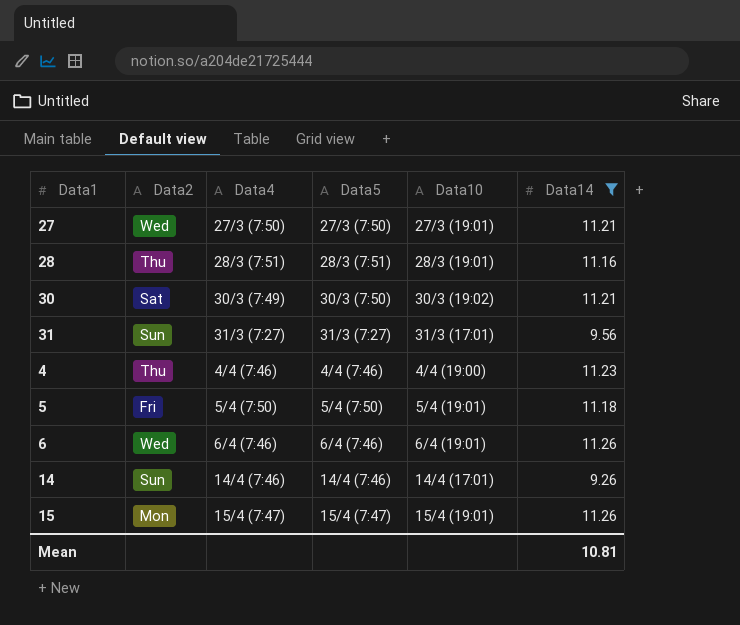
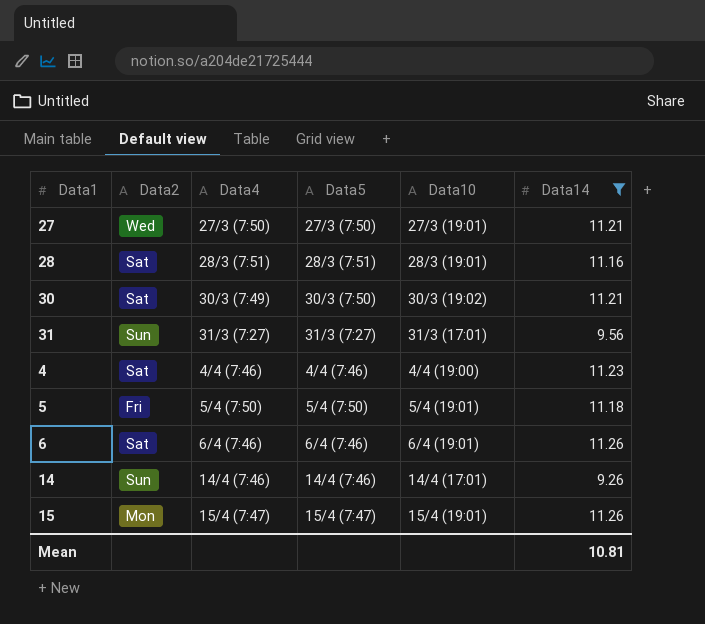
28 | Data2: Thu -> Sat
4 | Data2: Thu -> Sat
6 | Data2: Wed -> Sat

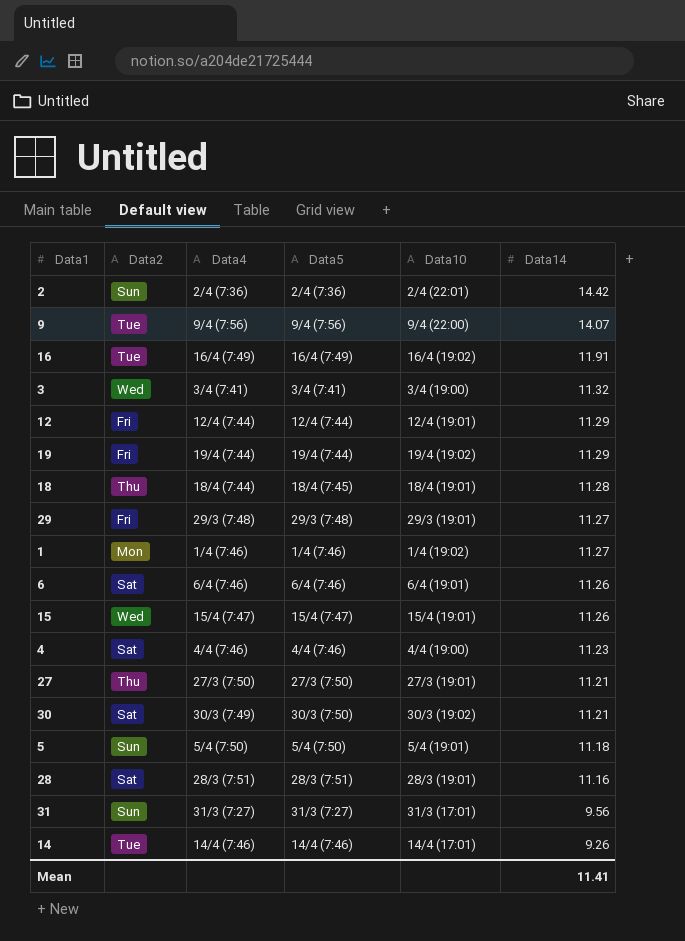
filter: Data14 <= 11.26 -> none
row order: none -> Data14 descending
15 | Data2: Mon -> Wed
27 | Data2: Wed -> Thu
5 | Data2: Fri -> Sun
14 | Data2: Sun -> Tue
Mean | Data14: 10.81 -> 11.41

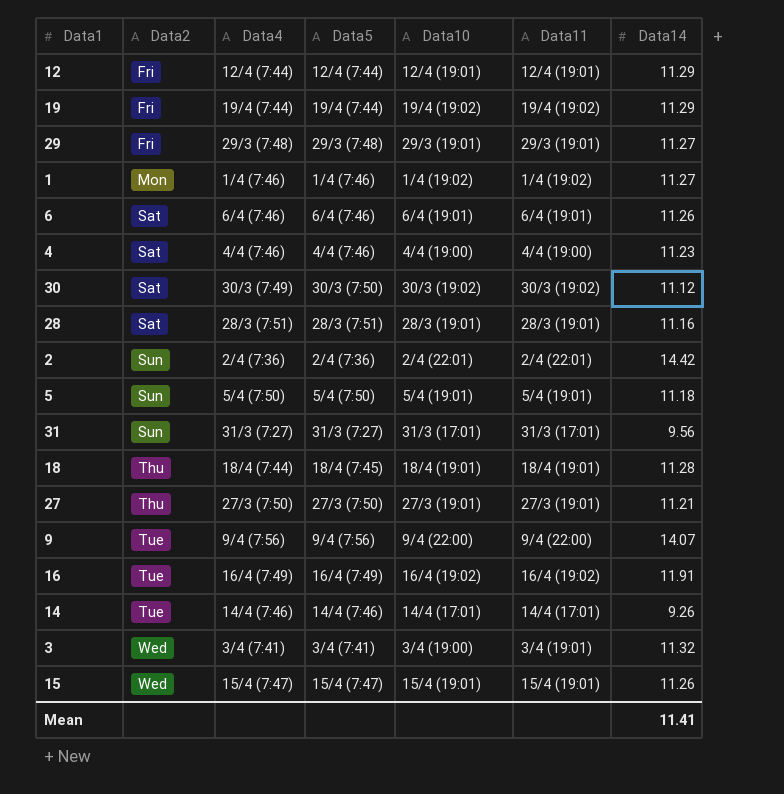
row order: Data14 descending -> Data2 ascending
column Data11 | position: none -> 6
30 | Data14: 11.21 -> 11.12

